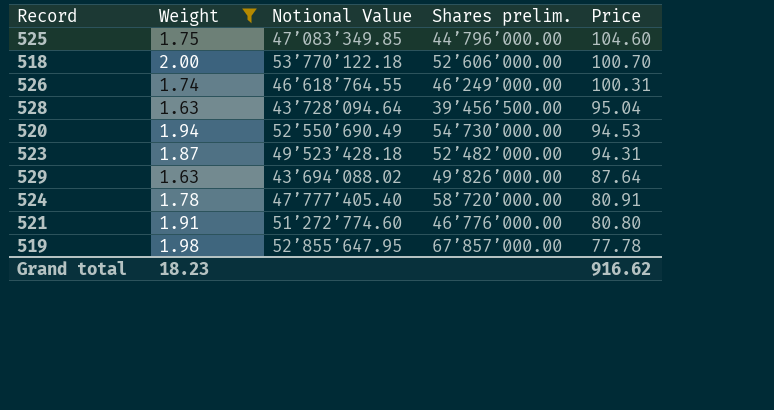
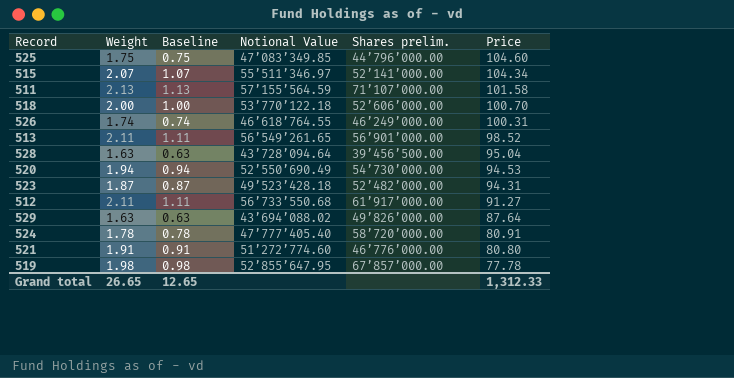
filter: Weight <= 2.00 -> none
column Baseline | formula: none -> [Weight] - 1
Grand total | Weight: 18.23 -> 26.65
Grand total | Price: 916.62 -> 1,312.33

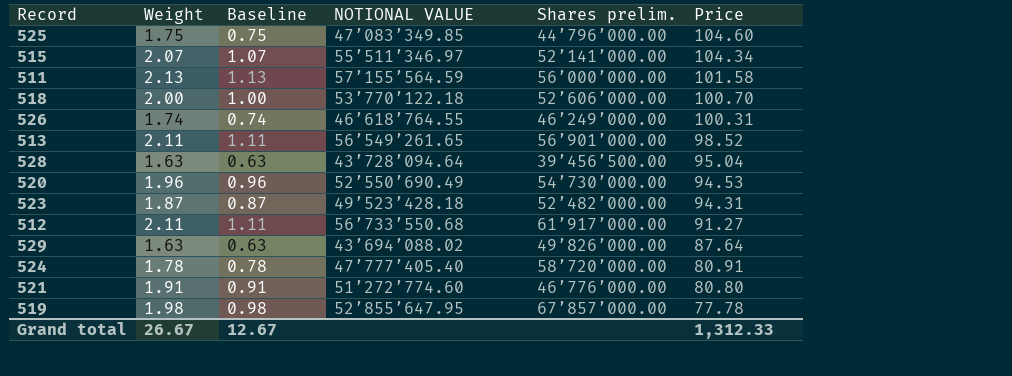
column name: Notional Value -> NOTIONAL VALUE
511 | Shares prelim.: 71’107’000.00 -> 56’000’000.00
520 | Weight: 1.94 -> 1.96
520 | Baseline: 0.94 -> 0.96
Grand total | Weight: 26.65 -> 26.67
Grand total | Baseline: 12.65 -> 12.67

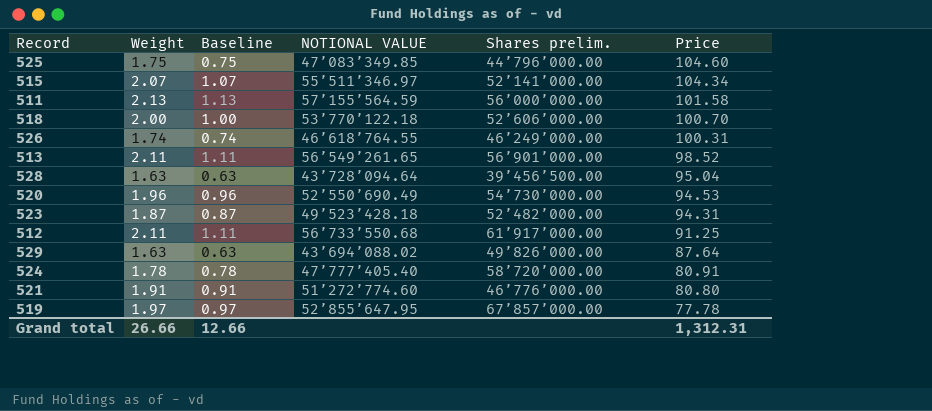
512 | Price: 91.27 -> 91.25
519 | Weight: 1.98 -> 1.97
519 | Baseline: 0.98 -> 0.97
Grand total | Weight: 26.67 -> 26.66
Grand total | Baseline: 12.67 -> 12.66
Grand total | Price: 1,312.33 -> 1,312.31

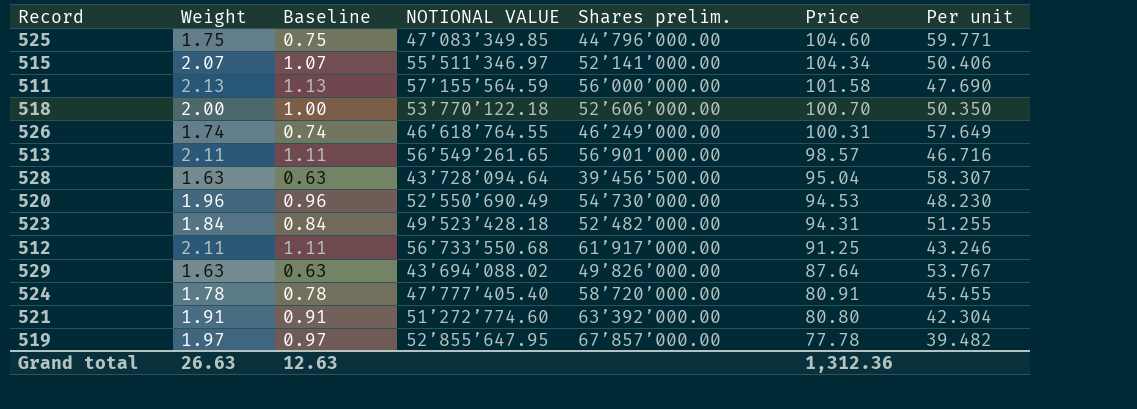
column Per unit | formula: none -> [Price] / [Weight]
513 | Price: 98.52 -> 98.57
523 | Weight: 1.87 -> 1.84
523 | Baseline: 0.87 -> 0.84
521 | Shares prelim.: 46’776’000.00 -> 63’392’000.00
Grand total | Weight: 26.66 -> 26.63
Grand total | Baseline: 12.66 -> 12.63
Grand total | Price: 1,312.31 -> 1,312.36

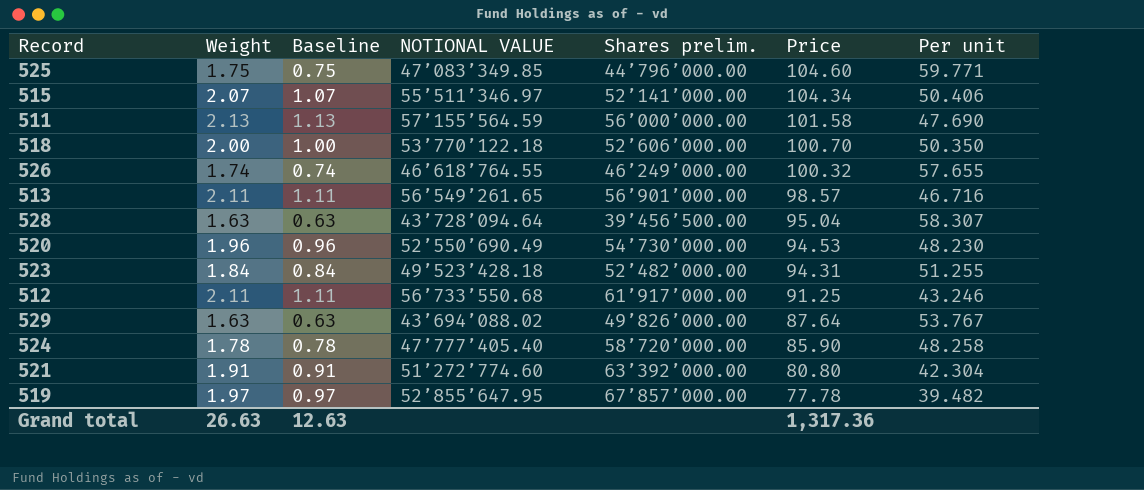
526 | Price: 100.31 -> 100.32
526 | Per unit: 57.649 -> 57.655
524 | Price: 80.91 -> 85.90
524 | Per unit: 45.455 -> 48.258
Grand total | Price: 1,312.36 -> 1,317.36

